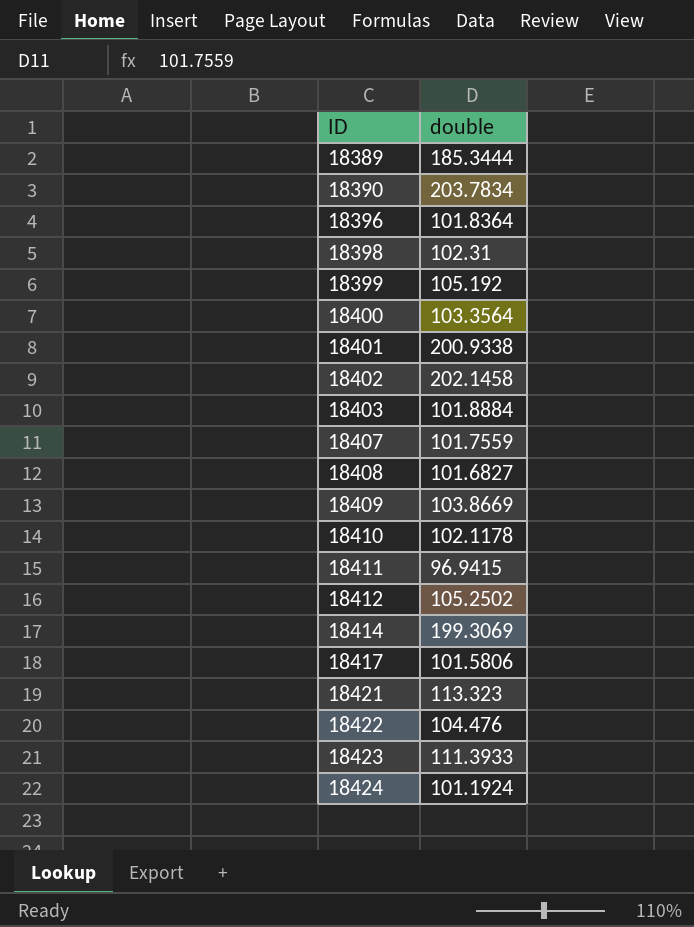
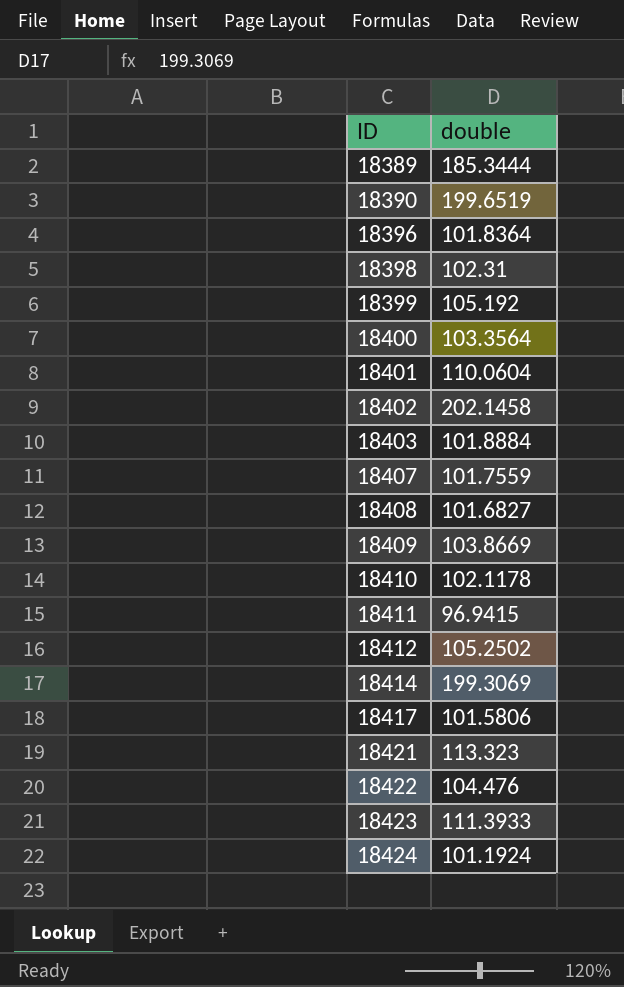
18390 | double: 203.7834 -> 199.6519
18401 | double: 200.9338 -> 110.0604

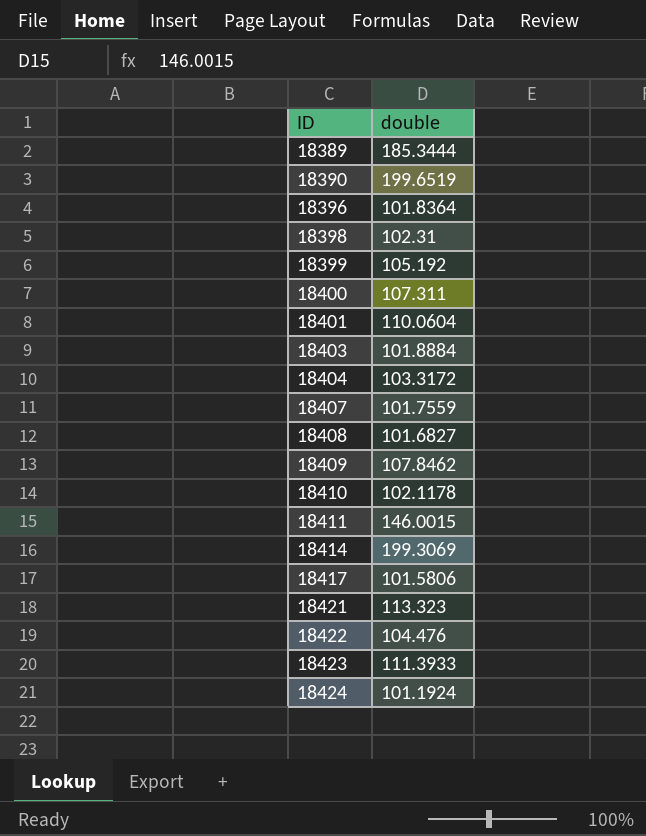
row 18402: 202.1458 -> none
row 18412: 105.2502 -> none
18400 | double: 103.3564 -> 107.311
row 18404: none -> 103.3172
18409 | double: 103.8669 -> 107.8462
18411 | double: 96.9415 -> 146.0015

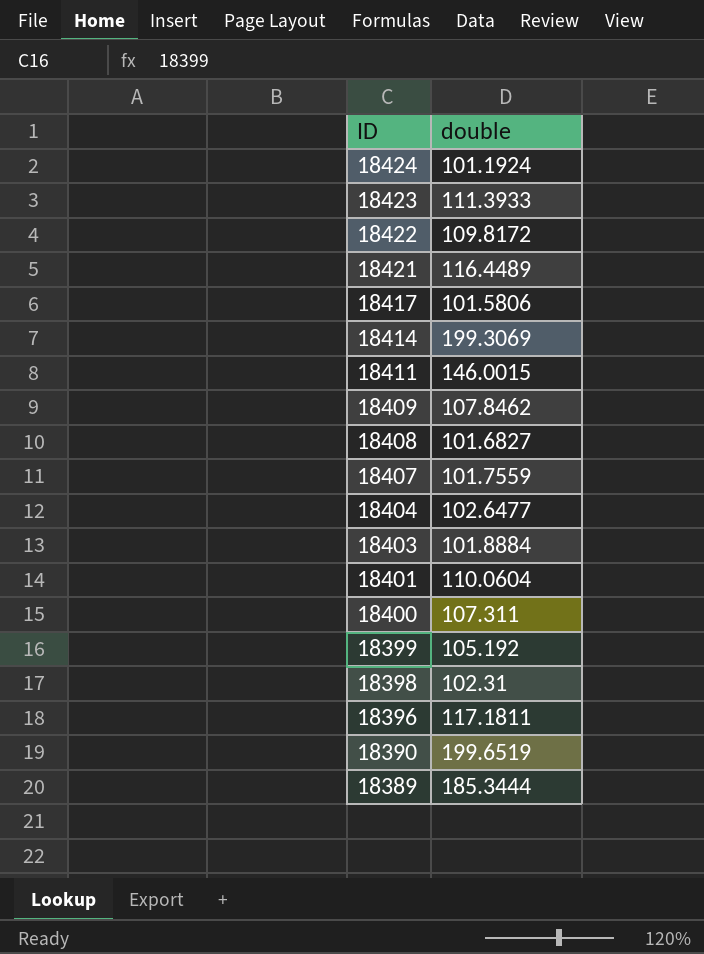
row order: ID ascending -> ID descending
row 18410: 102.1178 -> none
18422 | double: 104.476 -> 109.8172
18421 | double: 113.323 -> 116.4489
18404 | double: 103.3172 -> 102.6477
18396 | double: 101.8364 -> 117.1811

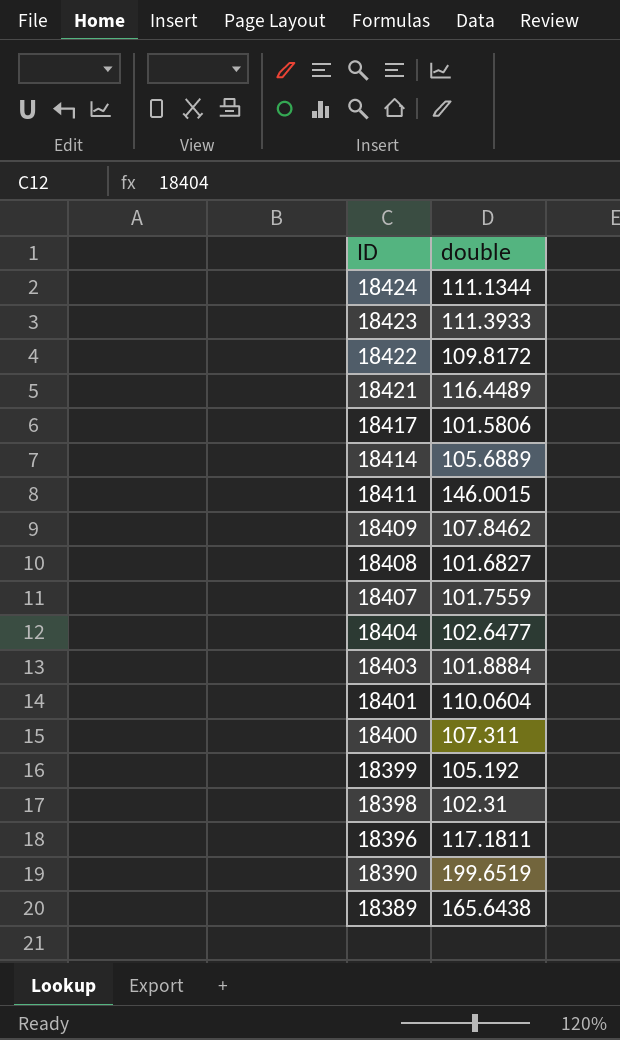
18424 | double: 101.1924 -> 111.1344
18414 | double: 199.3069 -> 105.6889
18389 | double: 185.3444 -> 165.6438

